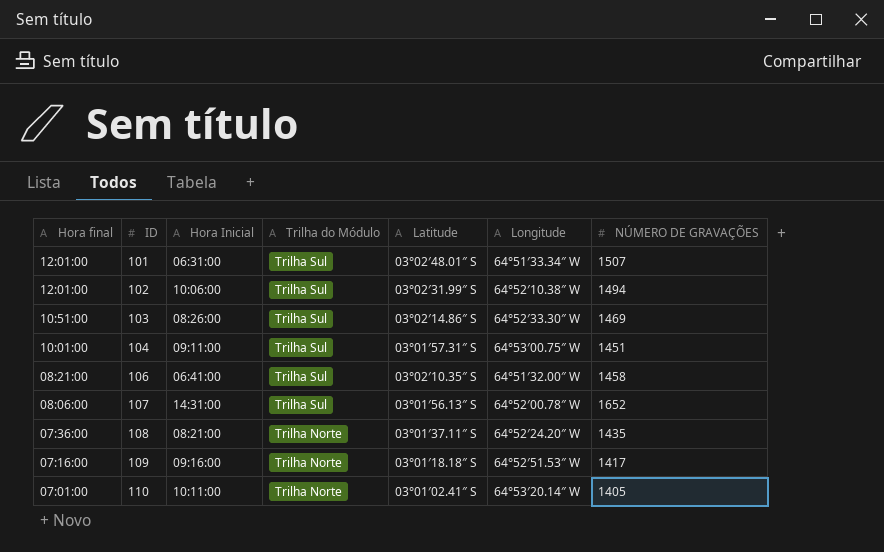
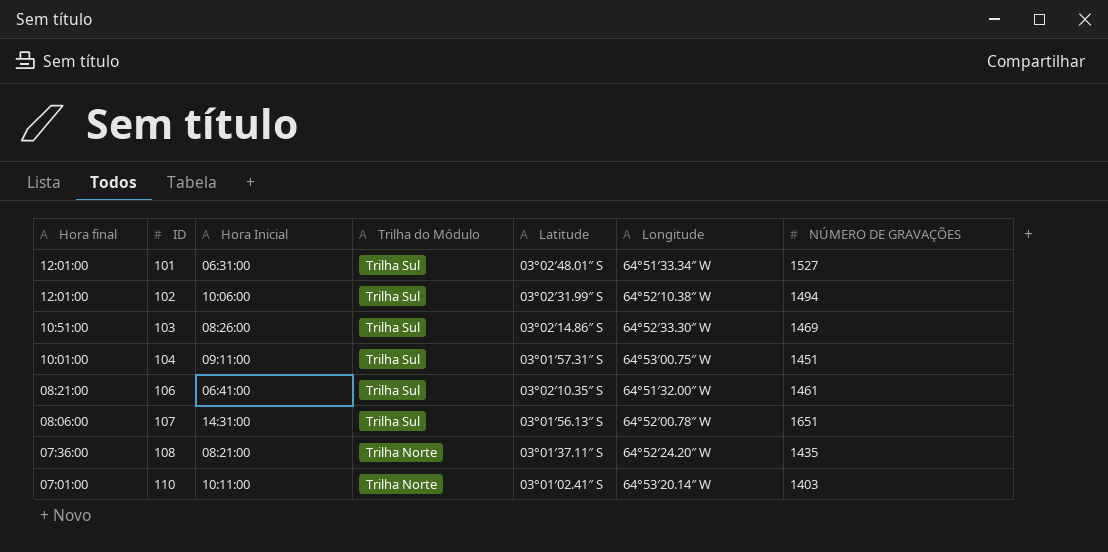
row 109: 07:16:00 | 09:16:00 | Trilha Norte | 03°01′18.18″ S | 64°52′51.53″ W | 1417 -> none
101 | NÚMERO DE GRAVAÇÕES: 1507 -> 1527
106 | NÚMERO DE GRAVAÇÕES: 1458 -> 1461
107 | NÚMERO DE GRAVAÇÕES: 1652 -> 1651
110 | NÚMERO DE GRAVAÇÕES: 1405 -> 1403

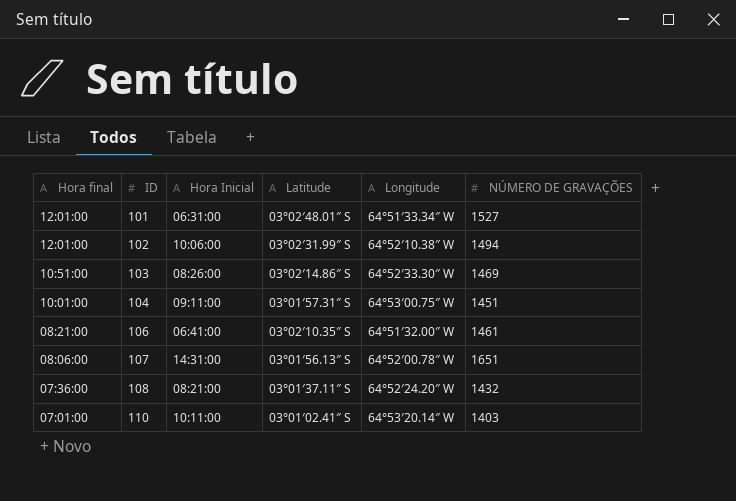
column Trilha do Módulo | position: 4 -> none
108 | NÚMERO DE GRAVAÇÕES: 1435 -> 1432

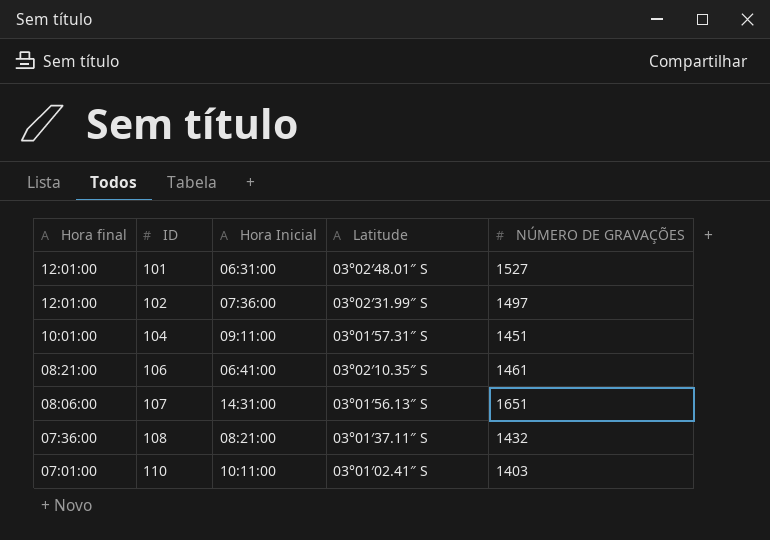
column Longitude | position: 5 -> none
row 103: 10:51:00 | 08:26:00 | 03°02′14.86″ S | 64°52′33.30″ W | 1469 -> none
102 | Hora Inicial: 10:06:00 -> 07:36:00
102 | NÚMERO DE GRAVAÇÕES: 1494 -> 1497

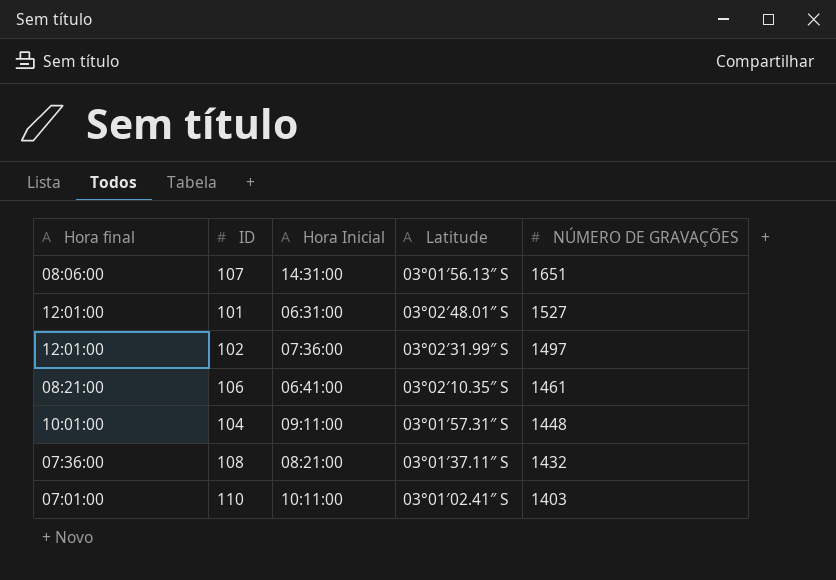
row order: Hora final descending -> NÚMERO DE GRAVAÇÕES descending
104 | NÚMERO DE GRAVAÇÕES: 1451 -> 1448

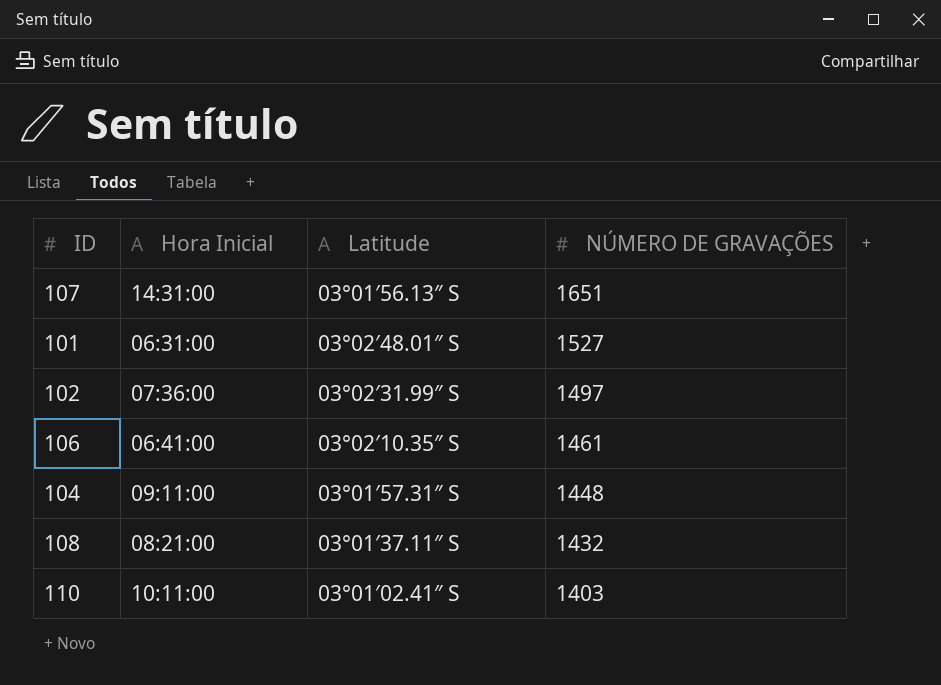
column Hora final | position: 1 -> none

